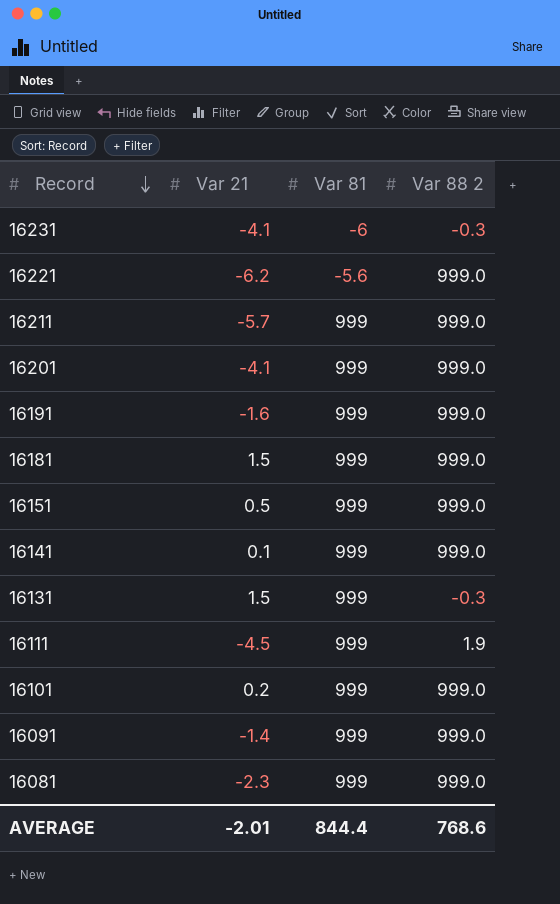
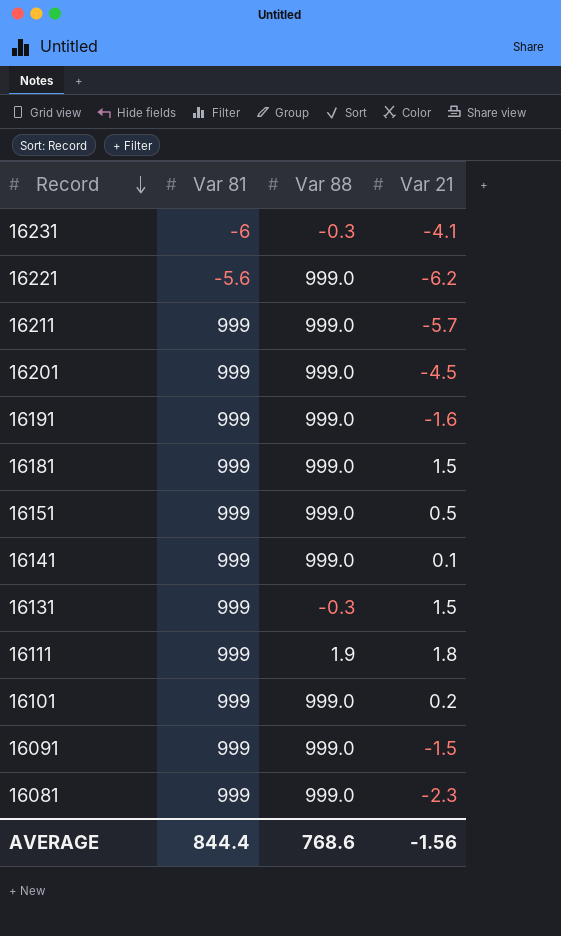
column name: Var 88 2 -> Var 88
column Var 21 | position: 2 -> 4
16201 | Var 21: -4.1 -> -4.5
16111 | Var 21: -4.5 -> 1.8
16091 | Var 21: -1.4 -> -1.5
AVERAGE | Var 21: -2.01 -> -1.56

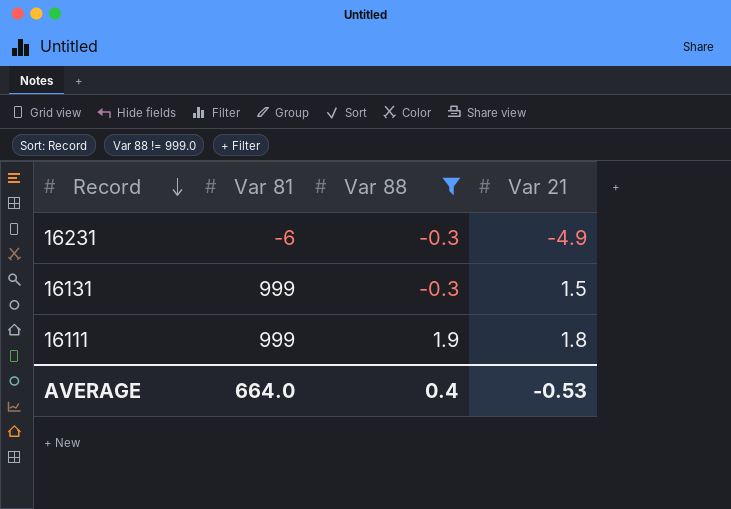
filter: none -> Var 88 != 999.0
16231 | Var 21: -4.1 -> -4.9
AVERAGE | Var 81: 844.4 -> 664.0
AVERAGE | Var 88: 768.6 -> 0.4
AVERAGE | Var 21: -1.56 -> -0.53

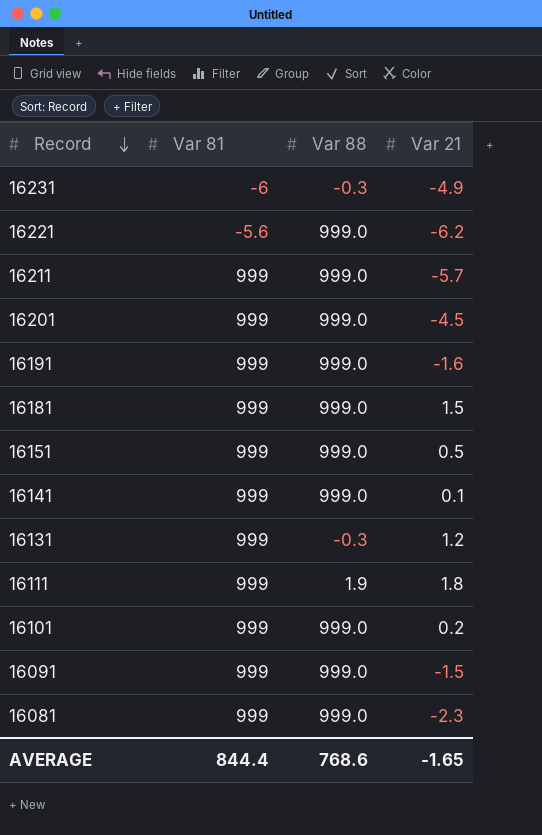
filter: Var 88 != 999.0 -> none
16131 | Var 21: 1.5 -> 1.2
AVERAGE | Var 81: 664.0 -> 844.4
AVERAGE | Var 88: 0.4 -> 768.6
AVERAGE | Var 21: -0.53 -> -1.65

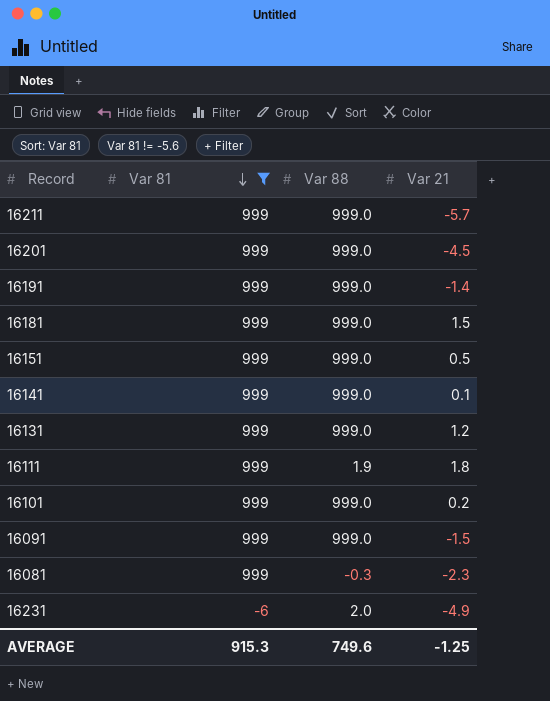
filter: none -> Var 81 != -5.6
row order: Record descending -> Var 81 descending
16191 | Var 21: -1.6 -> -1.4
16131 | Var 88: -0.3 -> 999.0
16081 | Var 88: 999.0 -> -0.3
16231 | Var 88: -0.3 -> 2.0
AVERAGE | Var 81: 844.4 -> 915.3
AVERAGE | Var 88: 768.6 -> 749.6
AVERAGE | Var 21: -1.65 -> -1.25

